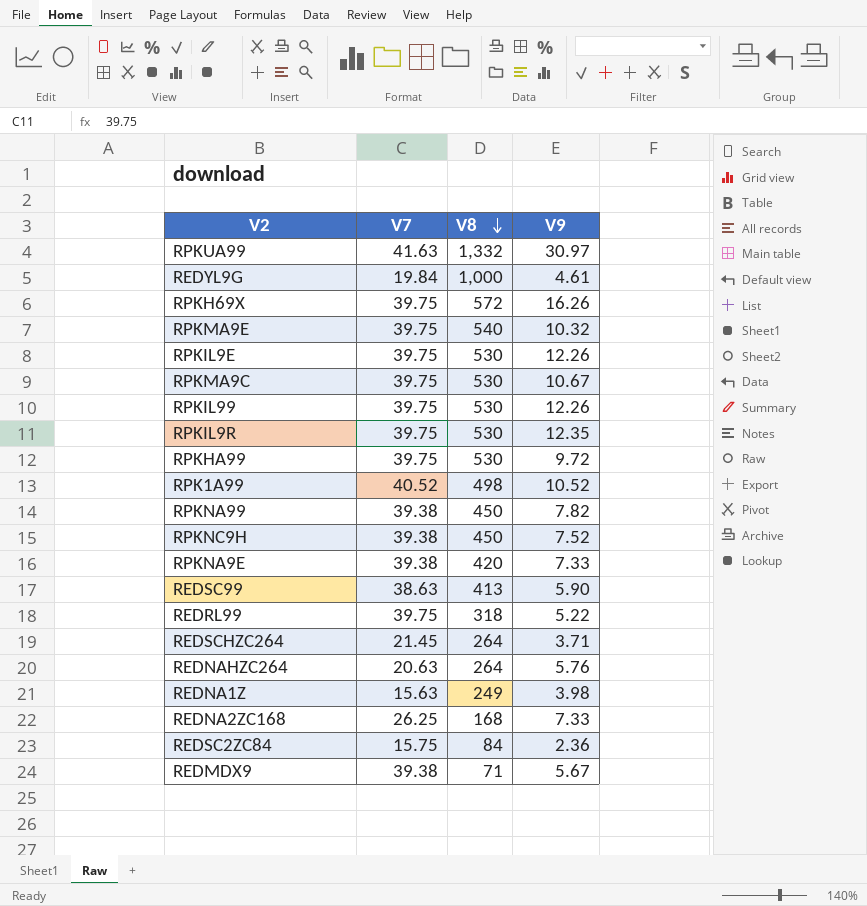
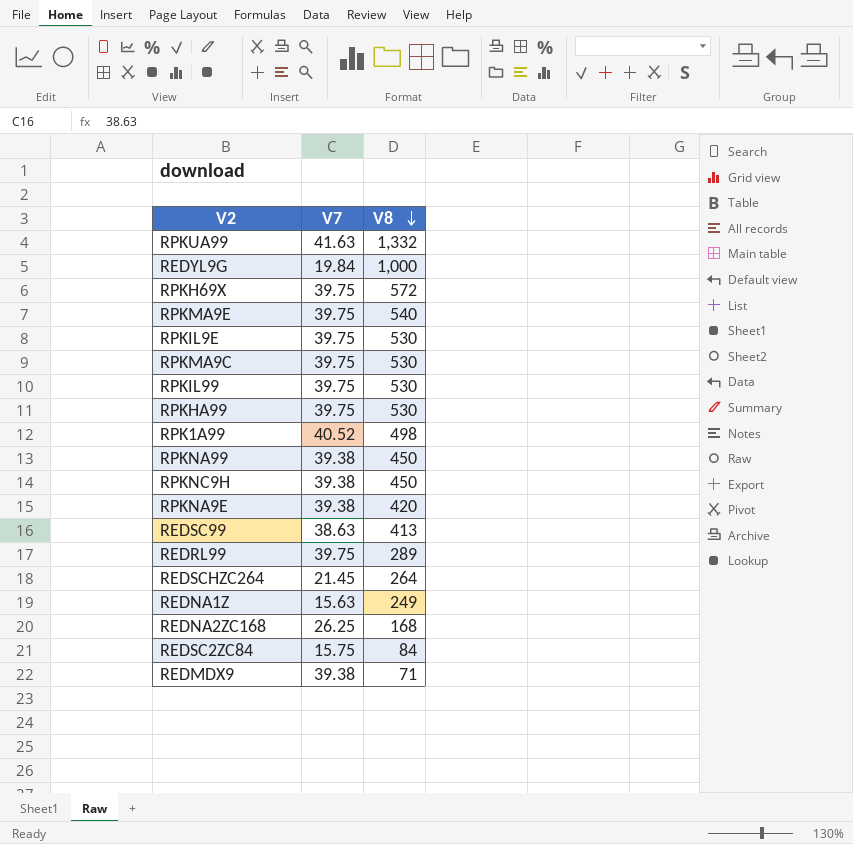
column V9 | position: 4 -> none
row RPKIL9R: 39.75 | 530 | 12.35 -> none
row REDNAHZC264: 20.63 | 264 | 5.76 -> none
REDRL99 | V8: 318 -> 289

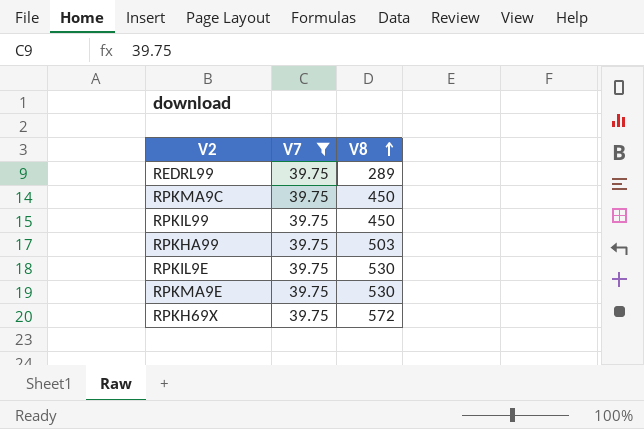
filter: none -> V7 = 39.75
row order: V8 descending -> V8 ascending
RPKMA9C | V8: 530 -> 450
RPKIL99 | V8: 530 -> 450
RPKHA99 | V8: 530 -> 503
RPKMA9E | V8: 540 -> 530

